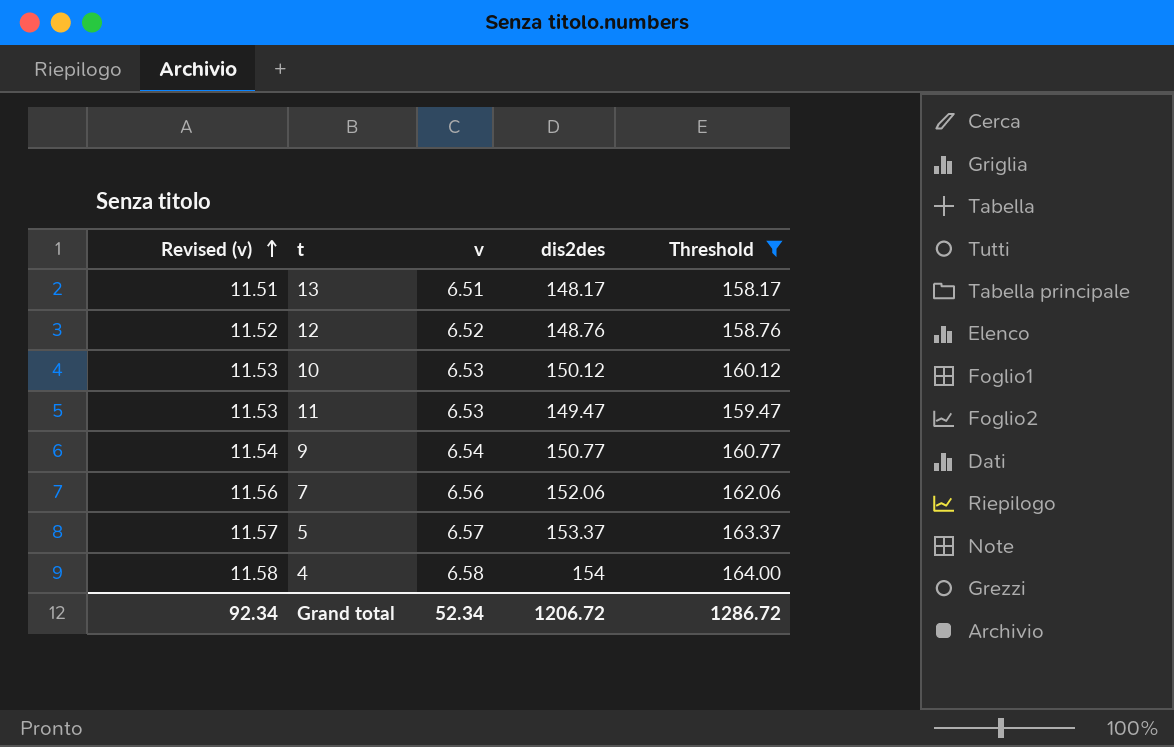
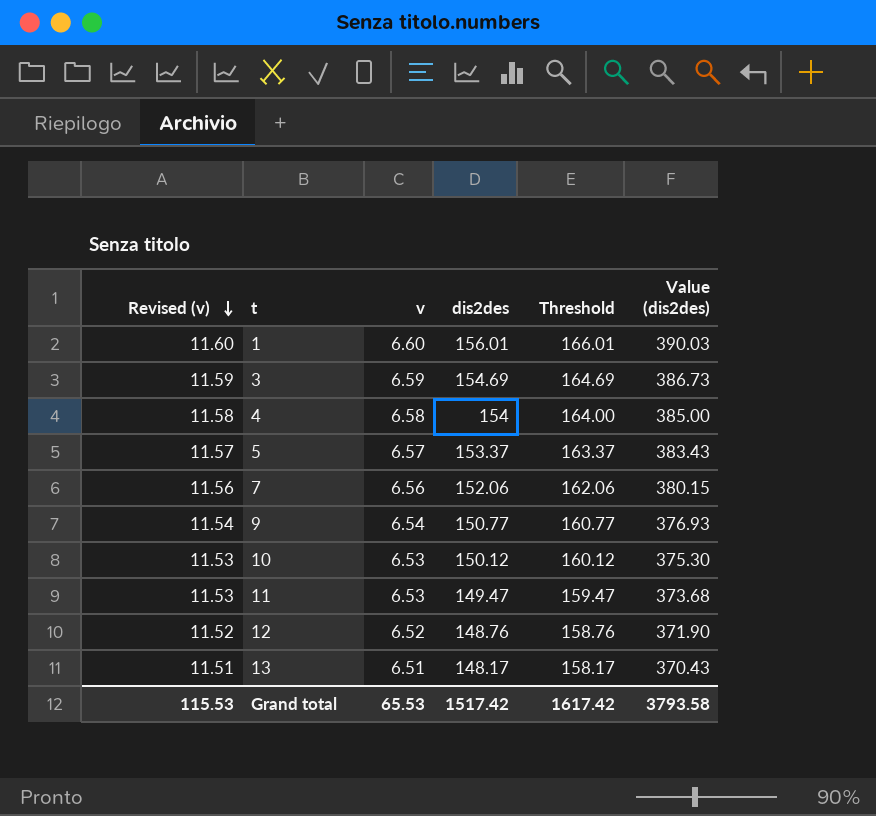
filter: Threshold <= 164.00 -> none
row order: Revised (v) ascending -> Revised (v) descending
column Value (dis2des) | formula: none -> [dis2des] * 2.5
Grand total | Revised (v): 92.34 -> 115.53
Grand total | v: 52.34 -> 65.53
Grand total | dis2des: 1206.72 -> 1517.42
Grand total | Threshold: 1286.72 -> 1617.42

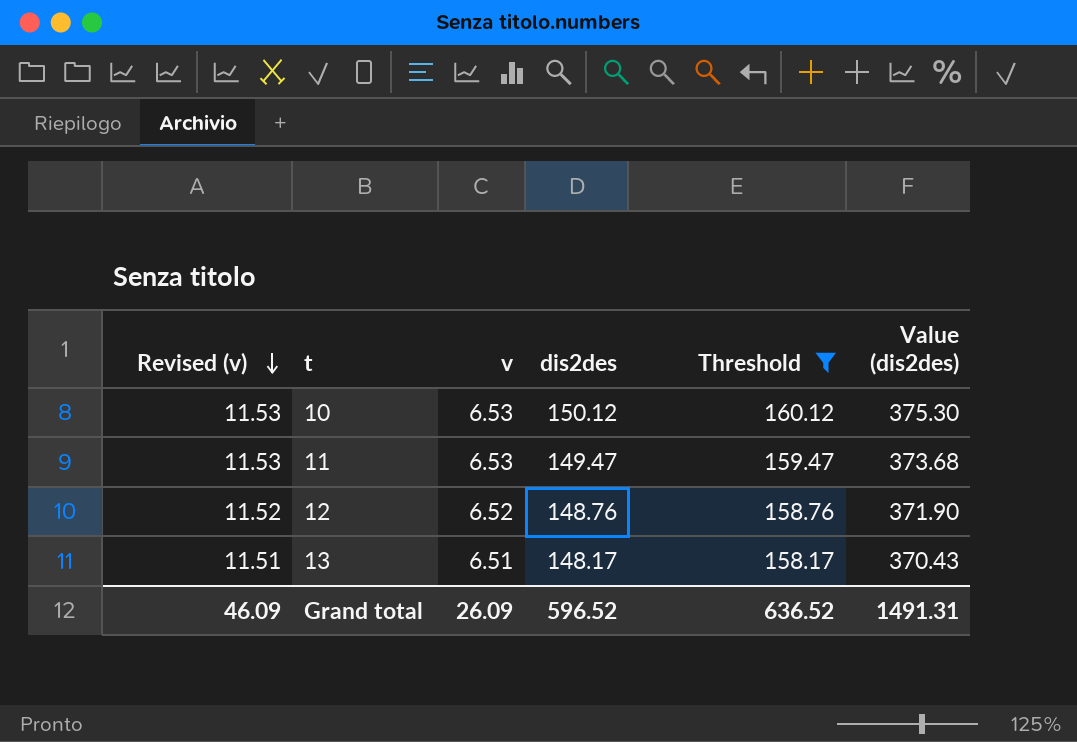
filter: none -> Threshold <= 160.12
Grand total | Revised (v): 115.53 -> 46.09
Grand total | v: 65.53 -> 26.09
Grand total | dis2des: 1517.42 -> 596.52
Grand total | Threshold: 1617.42 -> 636.52
Grand total | Value (dis2des): 3793.58 -> 1491.31

